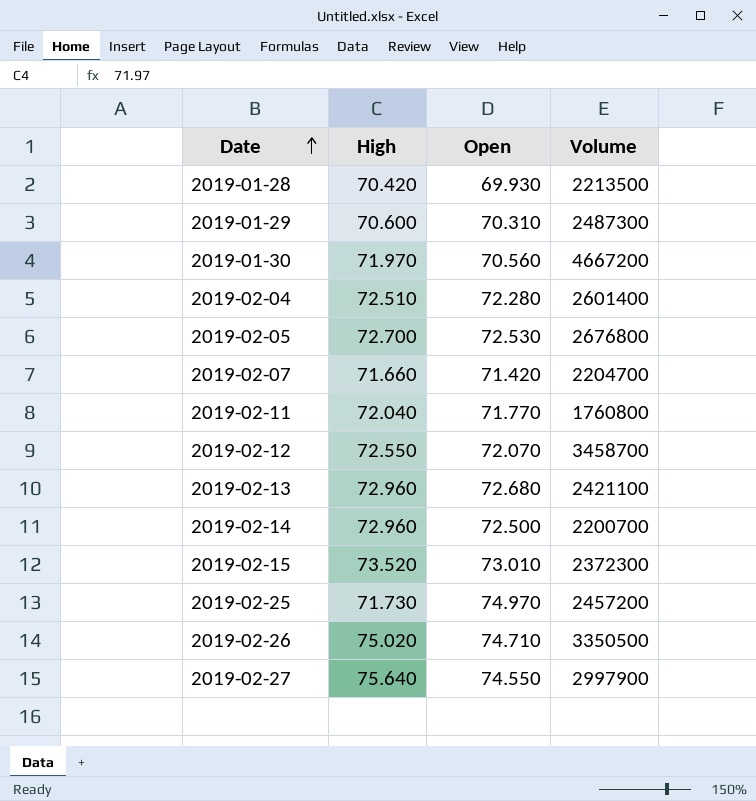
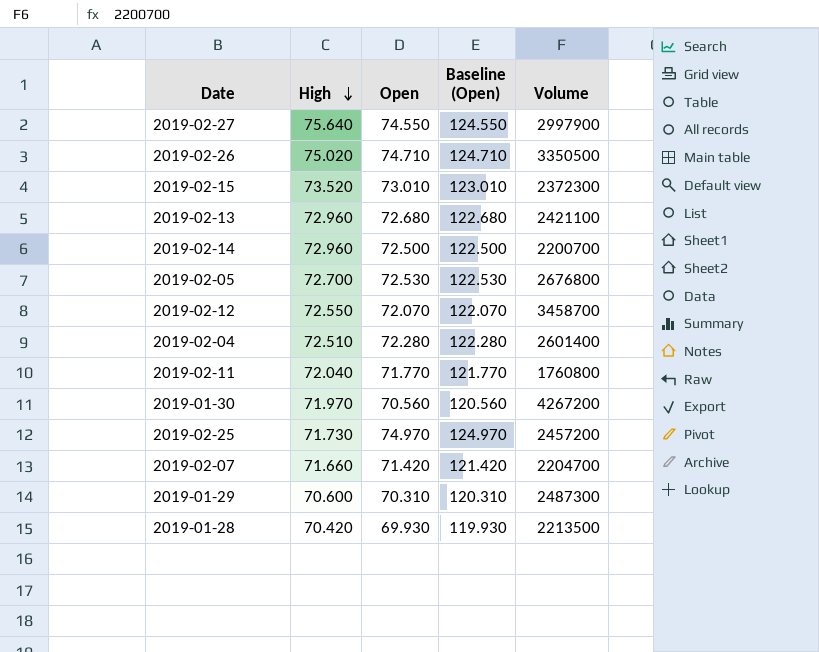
row order: Date ascending -> High descending
column Baseline (Open) | formula: none -> [Open] + 50
2019-01-30 | Volume: 4667200 -> 4267200

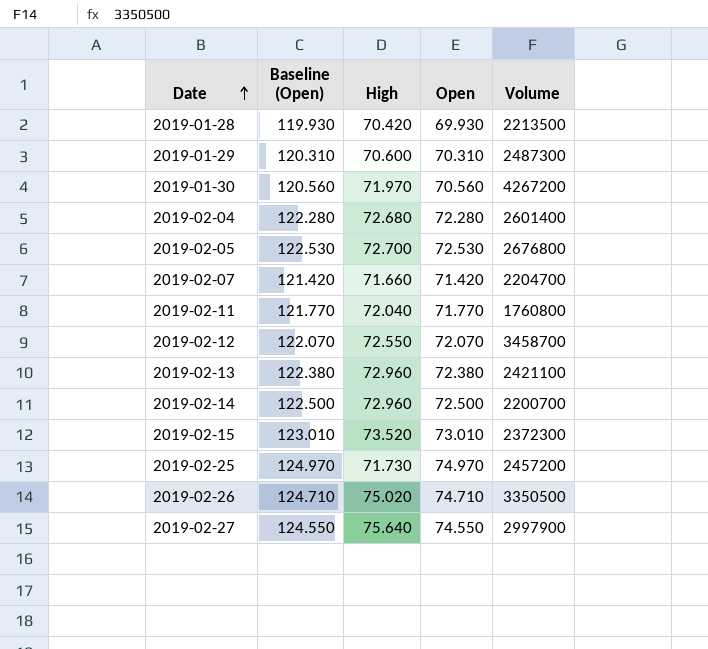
row order: High descending -> Date ascending
column Baseline (Open) | position: 4 -> 2
2019-02-04 | High: 72.510 -> 72.680
2019-02-13 | Baseline (Open): 122.680 -> 122.380
2019-02-13 | Open: 72.680 -> 72.380

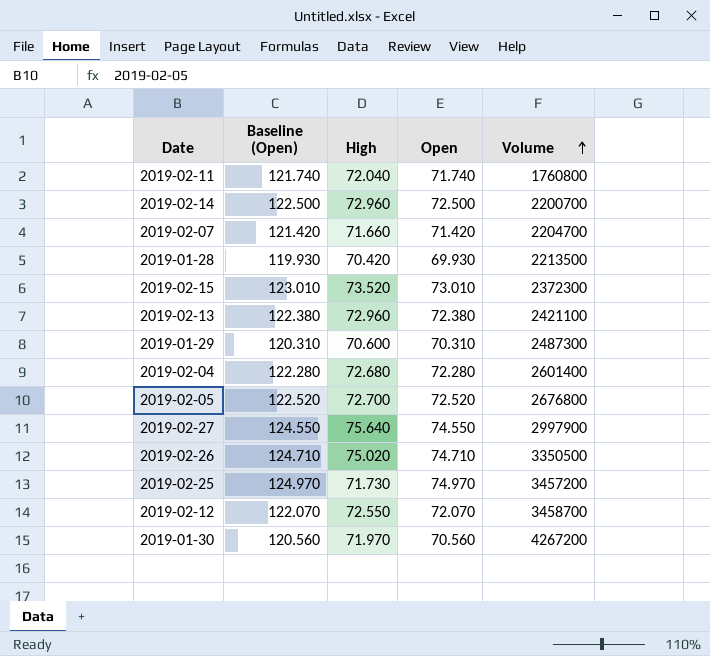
row order: Date ascending -> Volume ascending
2019-02-11 | Baseline (Open): 121.770 -> 121.740
2019-02-11 | Open: 71.770 -> 71.740
2019-02-05 | Baseline (Open): 122.530 -> 122.520
2019-02-05 | Open: 72.530 -> 72.520
2019-02-25 | Volume: 2457200 -> 3457200

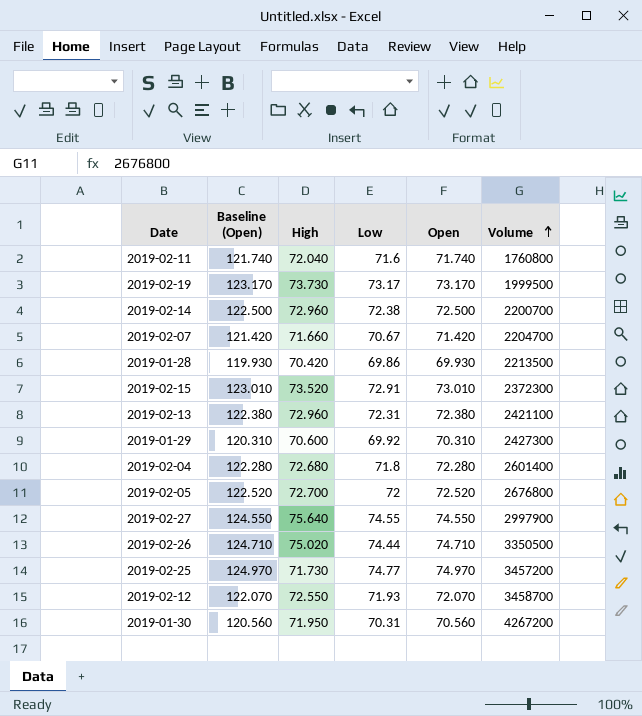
column Low | position: none -> 4
row 2019-02-19: none -> 123.170 | 73.730 | 73.17 | 73.170 | 1999500
2019-01-29 | Volume: 2487300 -> 2427300
2019-01-30 | High: 71.970 -> 71.950

